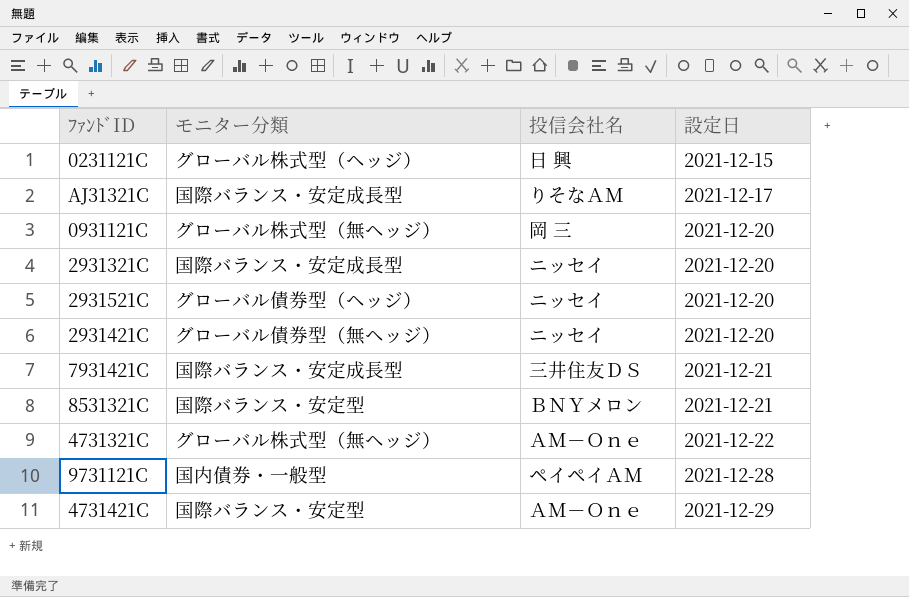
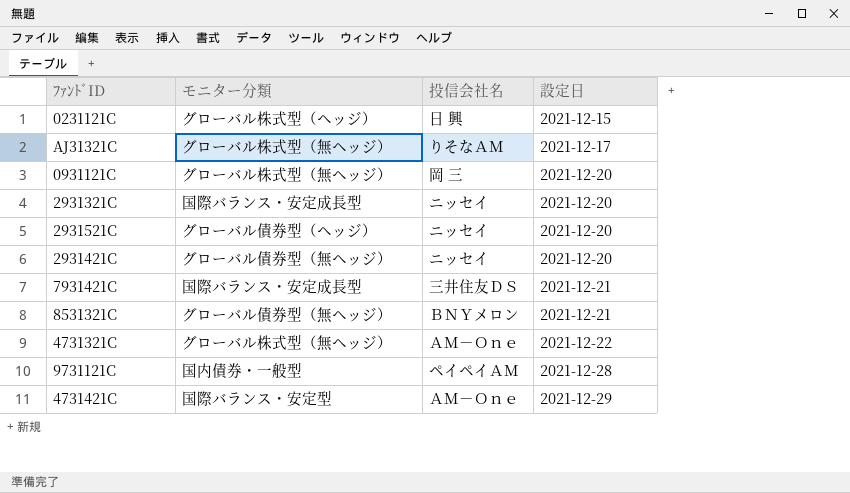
AJ31321C | モニター分類: 国際バランス・安定成長型 -> グローバル株式型（無ヘッジ）
8531321C | モニター分類: 国際バランス・安定型 -> グローバル債券型（無ヘッジ）

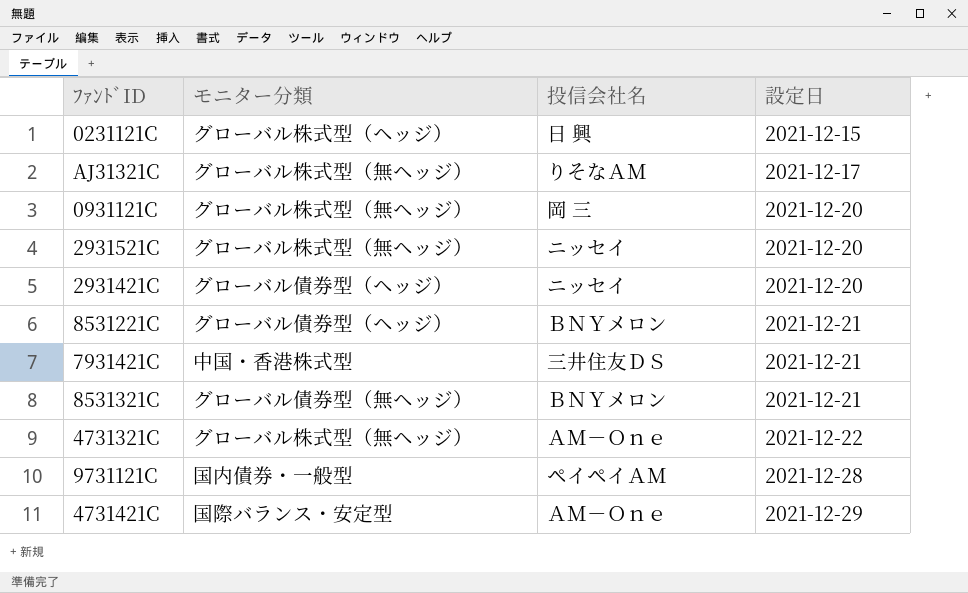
row 2931321C: 国際バランス・安定成長型 | ニッセイ | 2021-12-20 -> none
2931521C | モニター分類: グローバル債券型（ヘッジ） -> グローバル株式型（無ヘッジ）
2931421C | モニター分類: グローバル債券型（無ヘッジ） -> グローバル債券型（ヘッジ）
row 8531221C: none -> グローバル債券型（ヘッジ） | ＢＮＹメロン | 2021-12-21
7931421C | モニター分類: 国際バランス・安定成長型 -> 中国・香港株式型

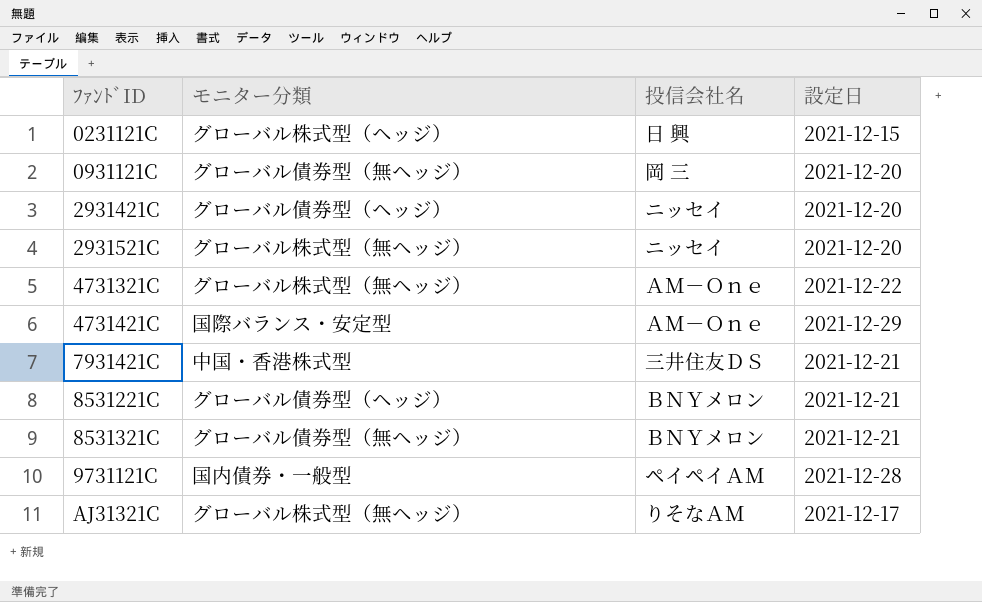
row order: 設定日 ascending -> ﾌｧﾝﾄﾞID ascending
0931121C | モニター分類: グローバル株式型（無ヘッジ） -> グローバル債券型（無ヘッジ）

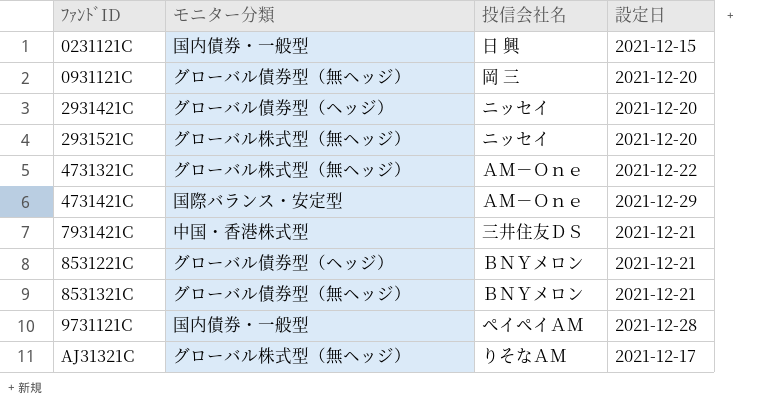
0231121C | モニター分類: グローバル株式型（ヘッジ） -> 国内債券・一般型

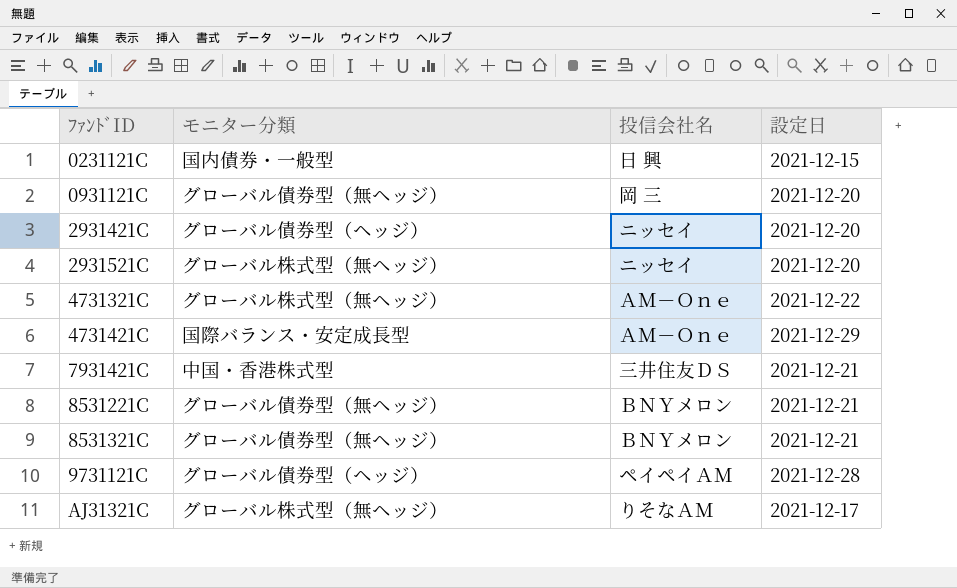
4731421C | モニター分類: 国際バランス・安定型 -> 国際バランス・安定成長型
8531221C | モニター分類: グローバル債券型（ヘッジ） -> グローバル債券型（無ヘッジ）
9731121C | モニター分類: 国内債券・一般型 -> グローバル債券型（ヘッジ）

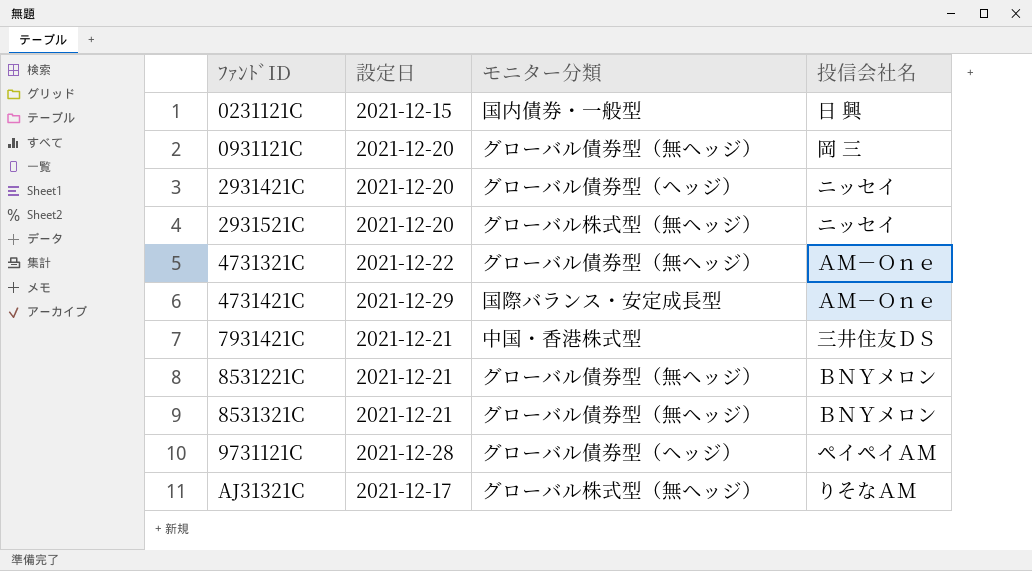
column 設定日 | position: 4 -> 2
4731321C | モニター分類: グローバル株式型（無ヘッジ） -> グローバル債券型（無ヘッジ）

